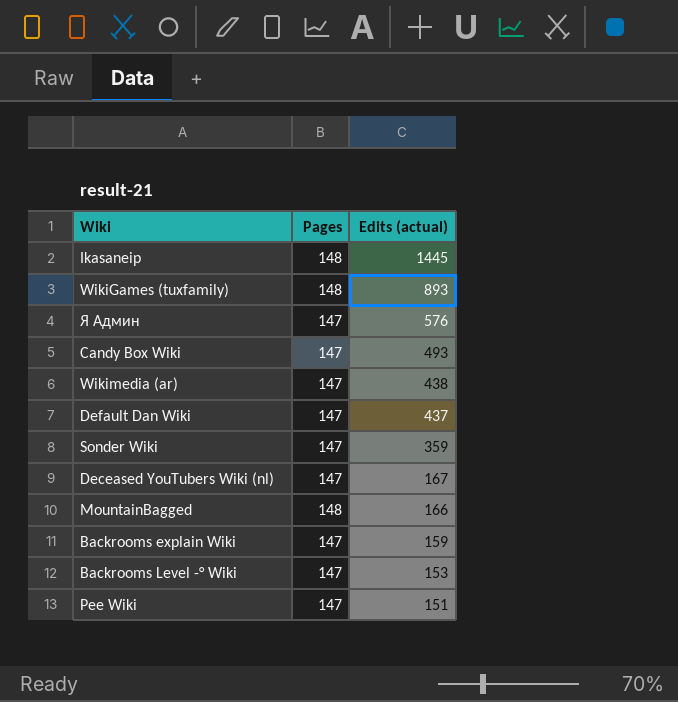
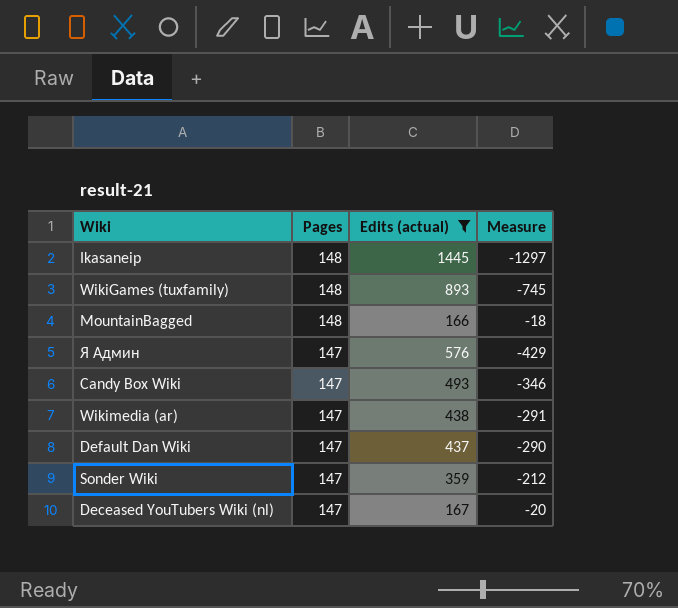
filter: none -> Edits (actual) >= 166
row order: Edits (actual) descending -> Pages descending
column Measure | formula: none -> [Pages] - [Edits (actual)]

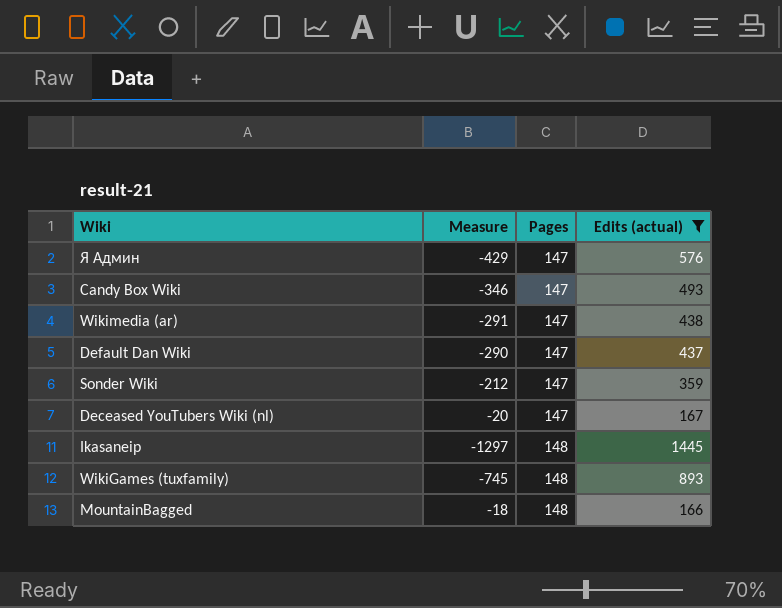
row order: Pages descending -> Pages ascending
column Measure | position: 4 -> 2

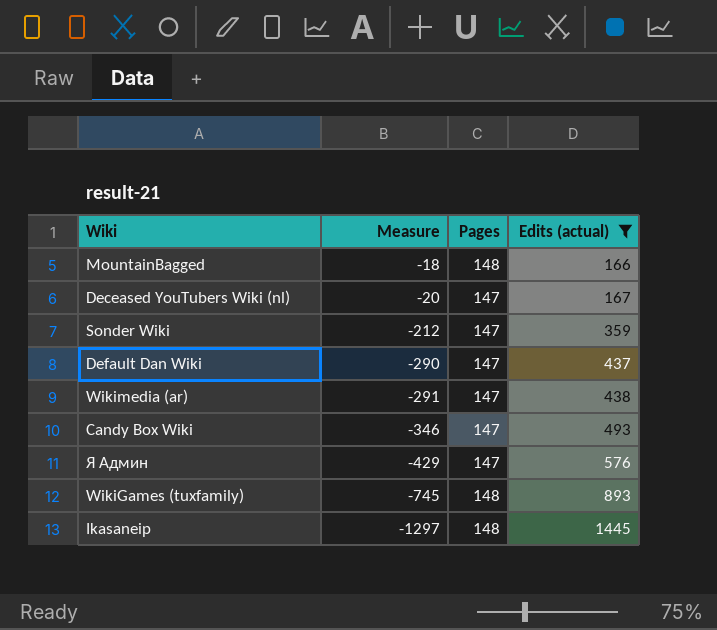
row order: Pages ascending -> Measure descending

